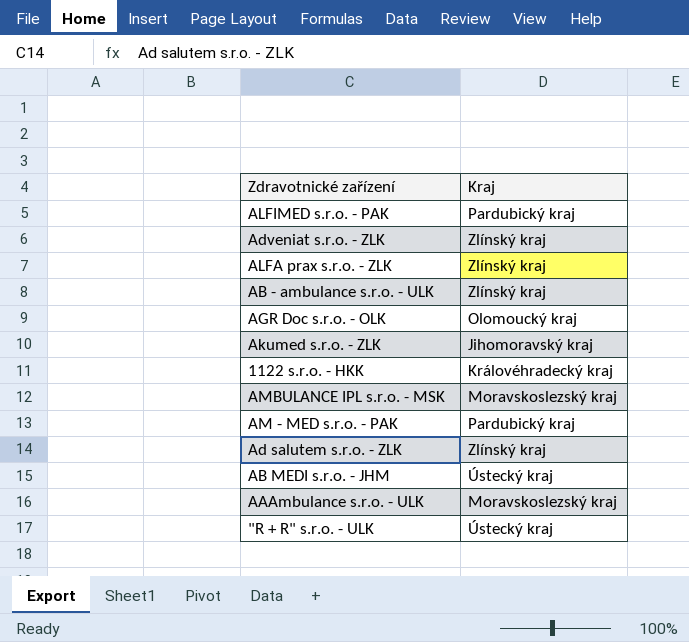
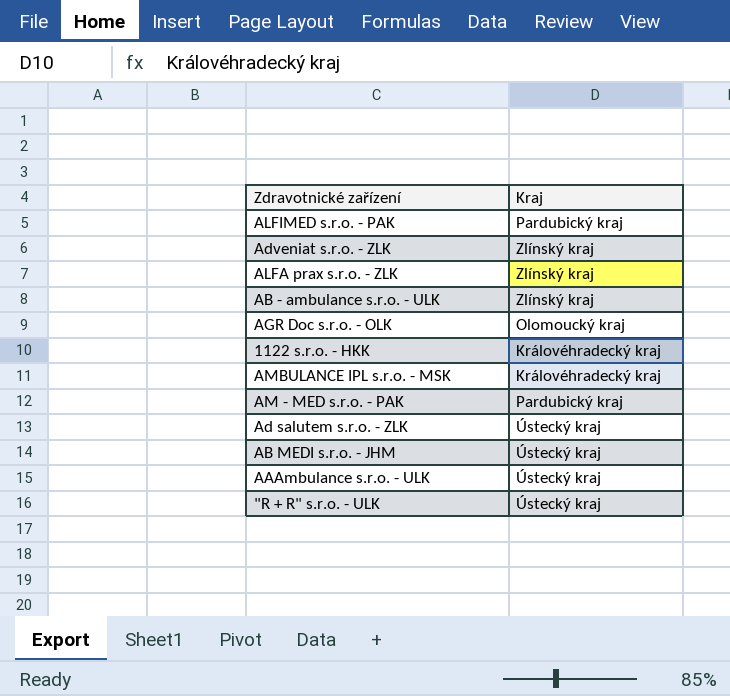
row Akumed s.r.o. - ZLK: Jihomoravský kraj -> none
AMBULANCE IPL s.r.o. - MSK | Kraj: Moravskoslezský kraj -> Královéhradecký kraj
Ad salutem s.r.o. - ZLK | Kraj: Zlínský kraj -> Ústecký kraj
AAAmbulance s.r.o. - ULK | Kraj: Moravskoslezský kraj -> Ústecký kraj

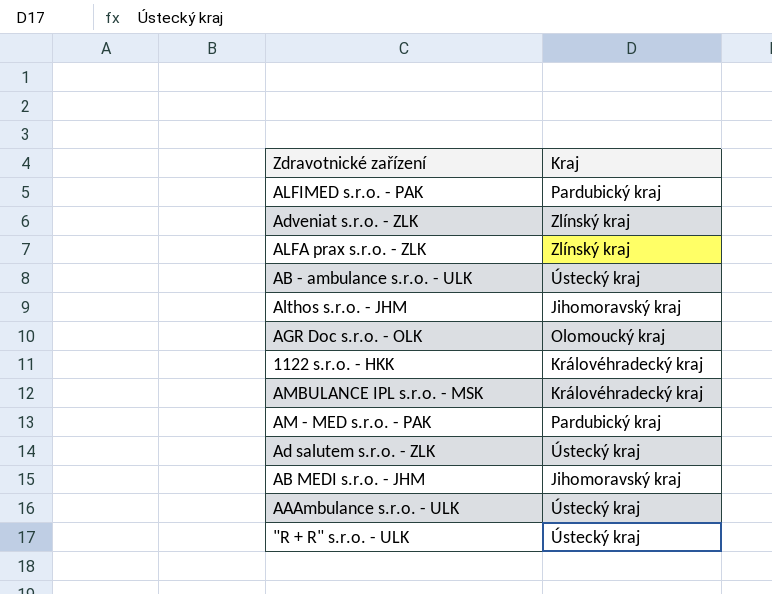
AB - ambulance s.r.o. - ULK | Kraj: Zlínský kraj -> Ústecký kraj
row Althos s.r.o. - JHM: none -> Jihomoravský kraj
AB MEDI s.r.o. - JHM | Kraj: Ústecký kraj -> Jihomoravský kraj

